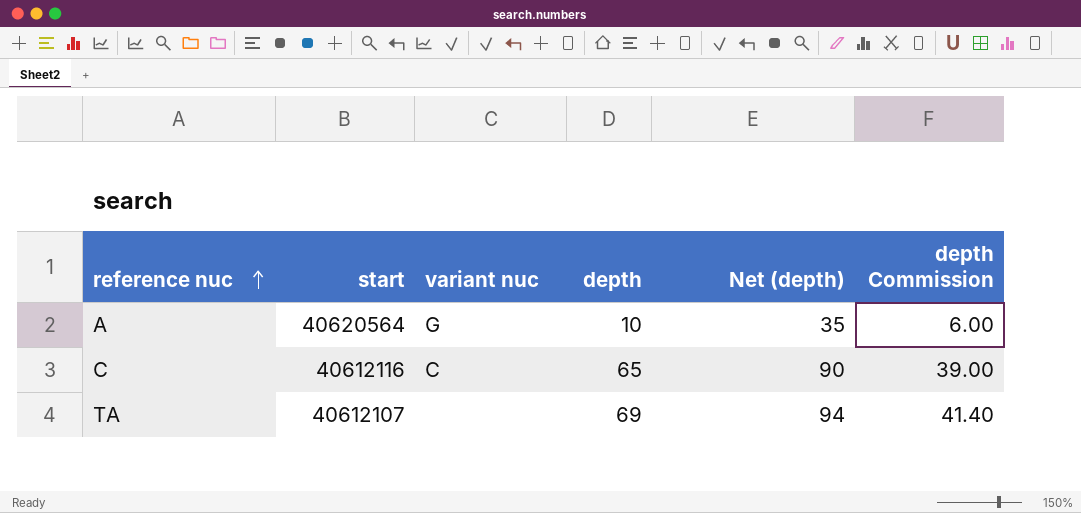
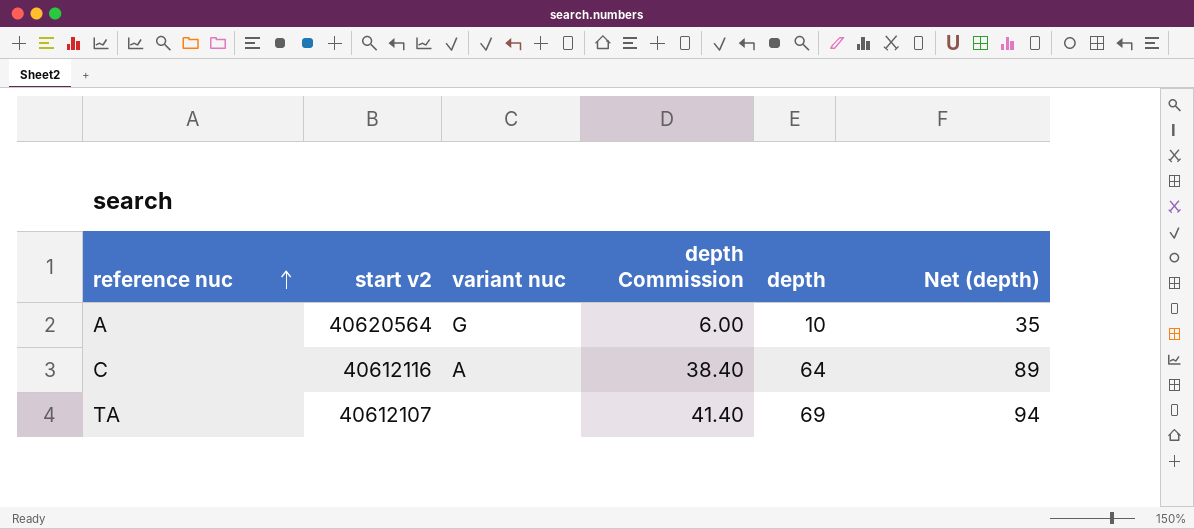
column name: start -> start v2
column depth Commission | position: 6 -> 4
C | variant nuc: C -> A
C | depth Commission: 39.00 -> 38.40
C | depth: 65 -> 64
C | Net (depth): 90 -> 89

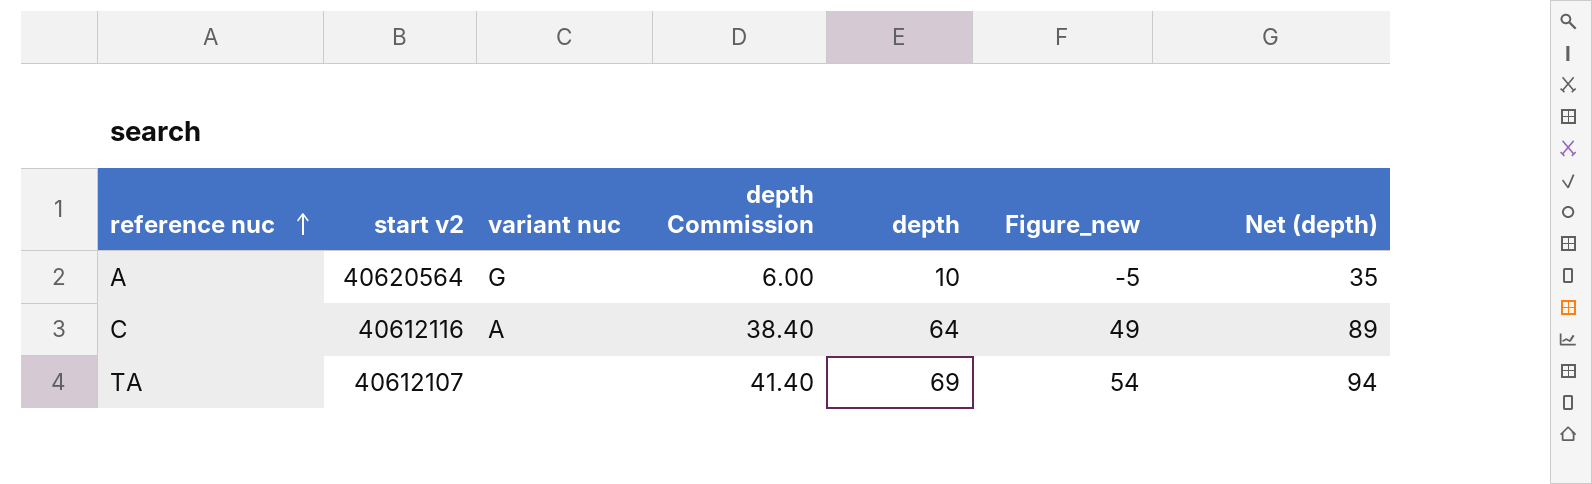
column Figure_new | formula: none -> [depth] - 15

